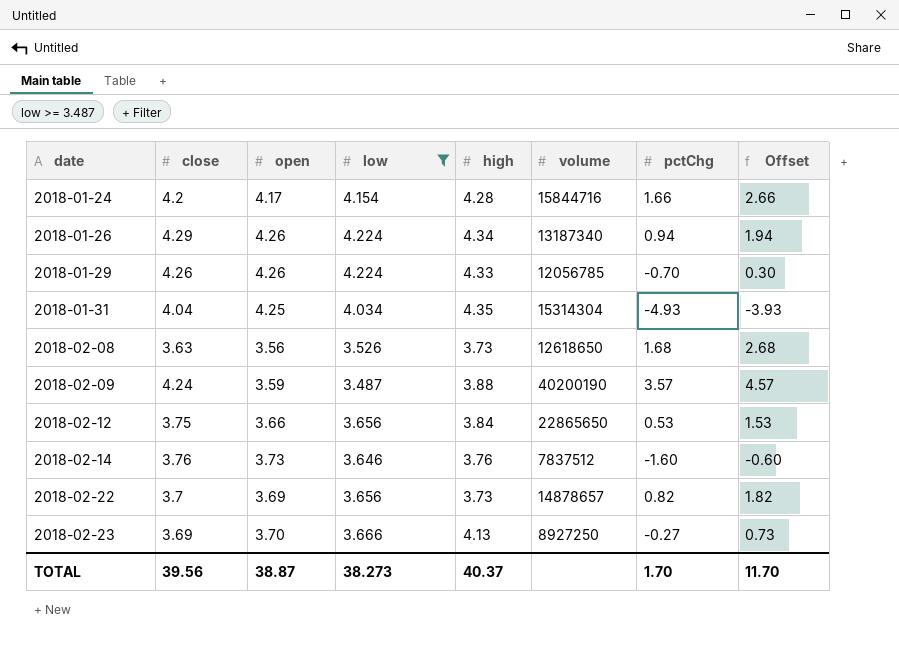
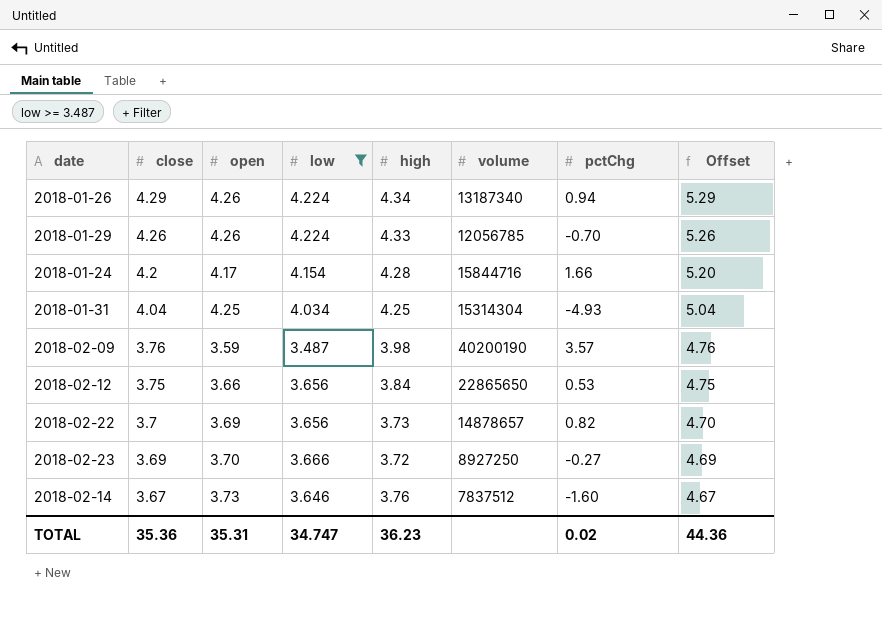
row order: date ascending -> close descending
column Offset | formula: [pctChg] + 1 -> [close] + 1
row 2018-02-08: 3.63 | 3.56 | 3.526 | 3.73 | 12618650 | 1.68 | 2.68 -> none
2018-01-31 | high: 4.35 -> 4.25
2018-02-09 | close: 4.24 -> 3.76
2018-02-09 | high: 3.88 -> 3.98
2018-02-23 | high: 4.13 -> 3.72
2018-02-14 | close: 3.76 -> 3.67
TOTAL | close: 39.56 -> 35.36
TOTAL | open: 38.87 -> 35.31
TOTAL | low: 38.273 -> 34.747
TOTAL | high: 40.37 -> 36.23
TOTAL | pctChg: 1.70 -> 0.02
TOTAL | Offset: 11.70 -> 44.36

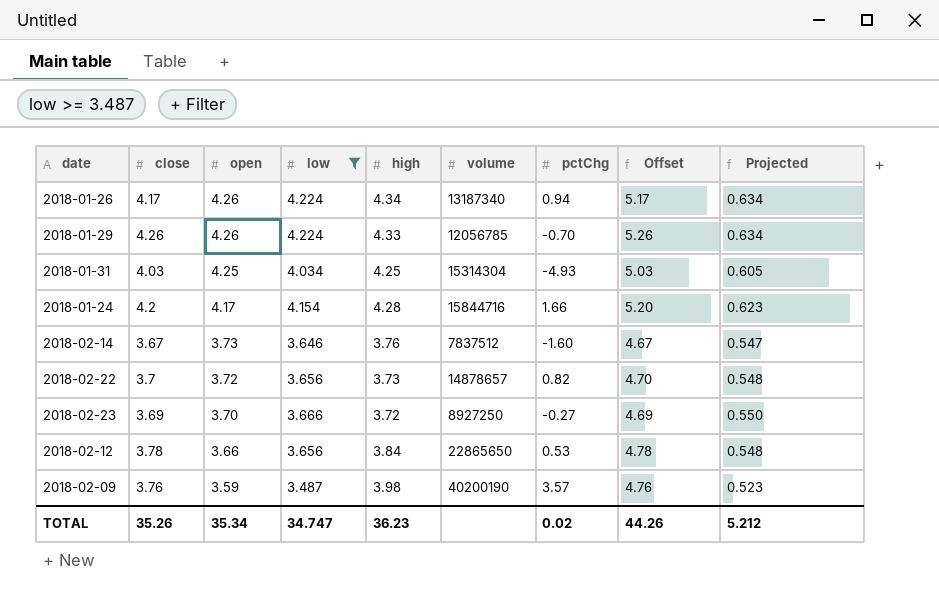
row order: close descending -> open descending
column Projected | formula: none -> [low] * 0.15
2018-01-26 | close: 4.29 -> 4.17
2018-01-26 | Offset: 5.29 -> 5.17
2018-01-31 | close: 4.04 -> 4.03
2018-01-31 | Offset: 5.04 -> 5.03
2018-02-22 | open: 3.69 -> 3.72
2018-02-12 | close: 3.75 -> 3.78
2018-02-12 | Offset: 4.75 -> 4.78
TOTAL | close: 35.36 -> 35.26
TOTAL | open: 35.31 -> 35.34
TOTAL | Offset: 44.36 -> 44.26

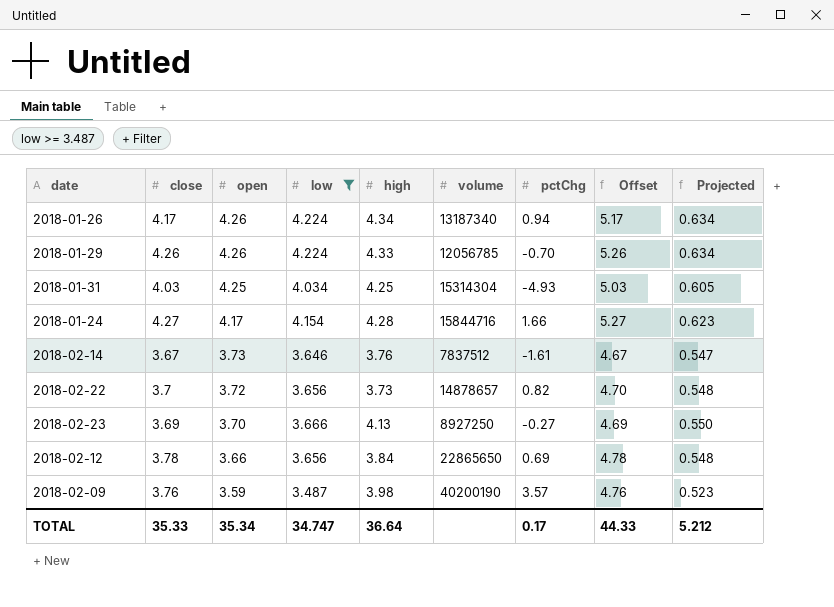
2018-01-24 | close: 4.2 -> 4.27
2018-01-24 | Offset: 5.20 -> 5.27
2018-02-14 | pctChg: -1.60 -> -1.61
2018-02-23 | high: 3.72 -> 4.13
2018-02-12 | pctChg: 0.53 -> 0.69
TOTAL | close: 35.26 -> 35.33
TOTAL | high: 36.23 -> 36.64
TOTAL | pctChg: 0.02 -> 0.17
TOTAL | Offset: 44.26 -> 44.33

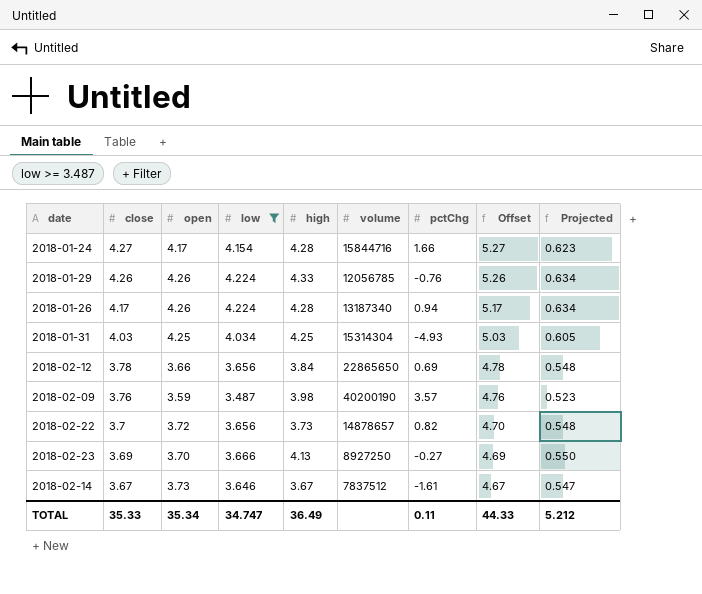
row order: open descending -> close descending
2018-01-29 | pctChg: -0.70 -> -0.76
2018-01-26 | high: 4.34 -> 4.28
2018-02-14 | high: 3.76 -> 3.67
TOTAL | high: 36.64 -> 36.49
TOTAL | pctChg: 0.17 -> 0.11

